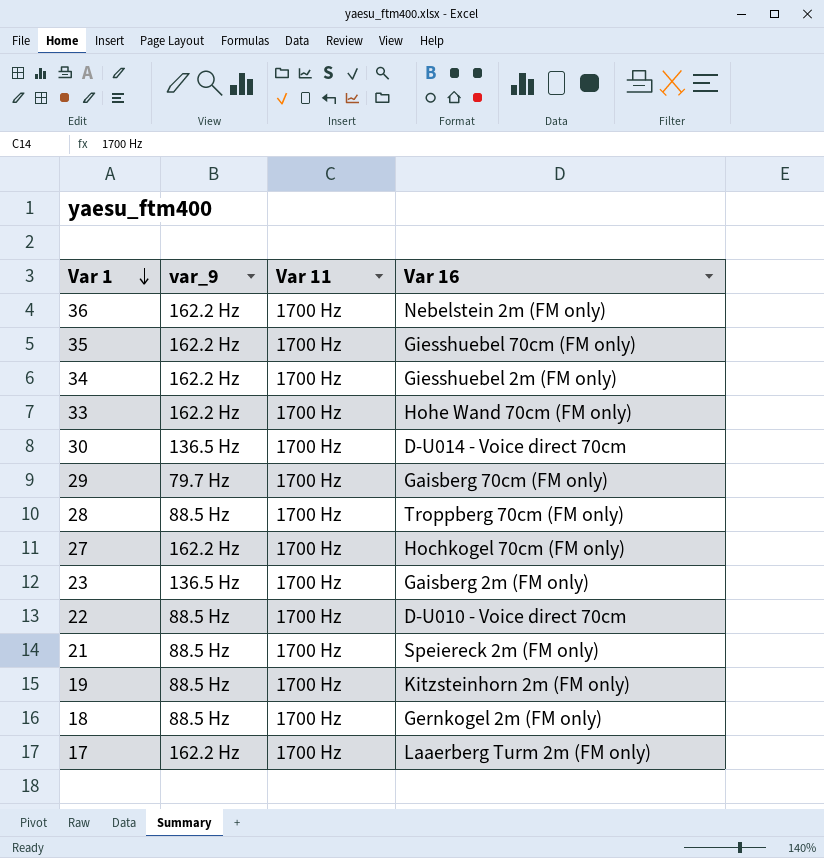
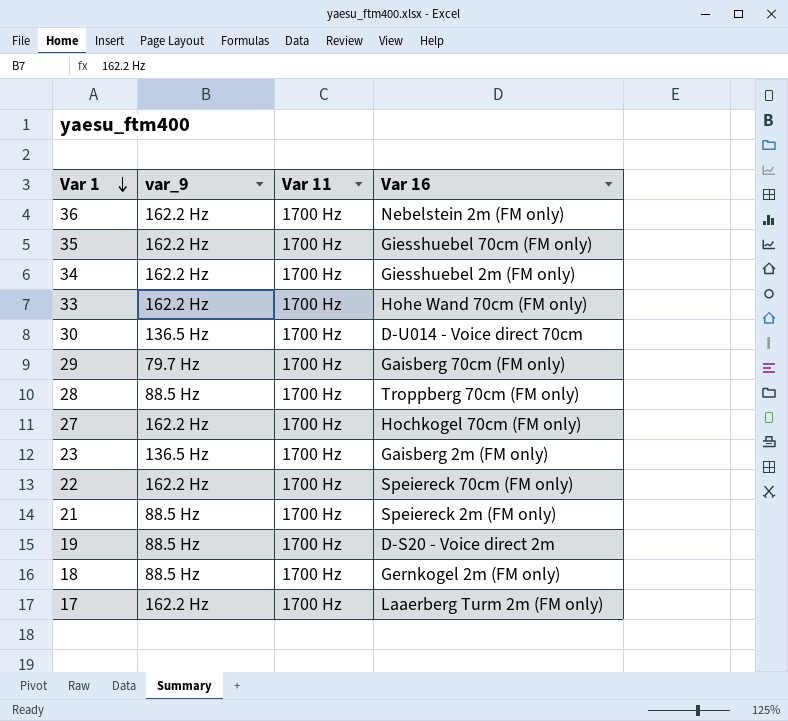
22 | var_9: 88.5 Hz -> 162.2 Hz
22 | Var 16: D-U010 - Voice direct 70cm -> Speiereck 70cm (FM only)
19 | Var 16: Kitzsteinhorn 2m (FM only) -> D-S20 - Voice direct 2m

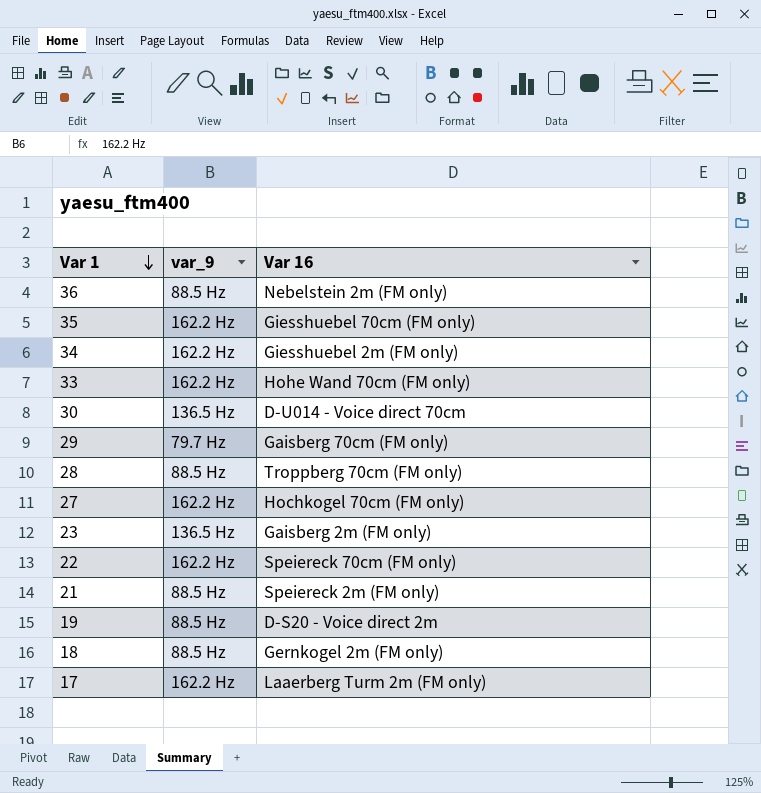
column Var 11 | position: 3 -> none
36 | var_9: 162.2 Hz -> 88.5 Hz

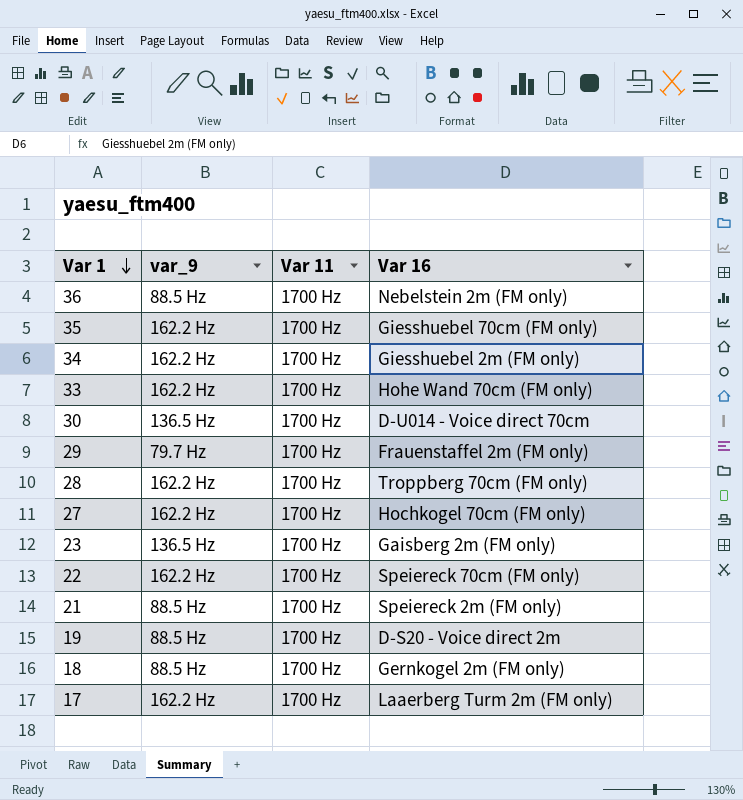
column Var 11 | position: none -> 3
29 | Var 16: Gaisberg 70cm (FM only) -> Frauenstaffel 2m (FM only)
28 | var_9: 88.5 Hz -> 162.2 Hz

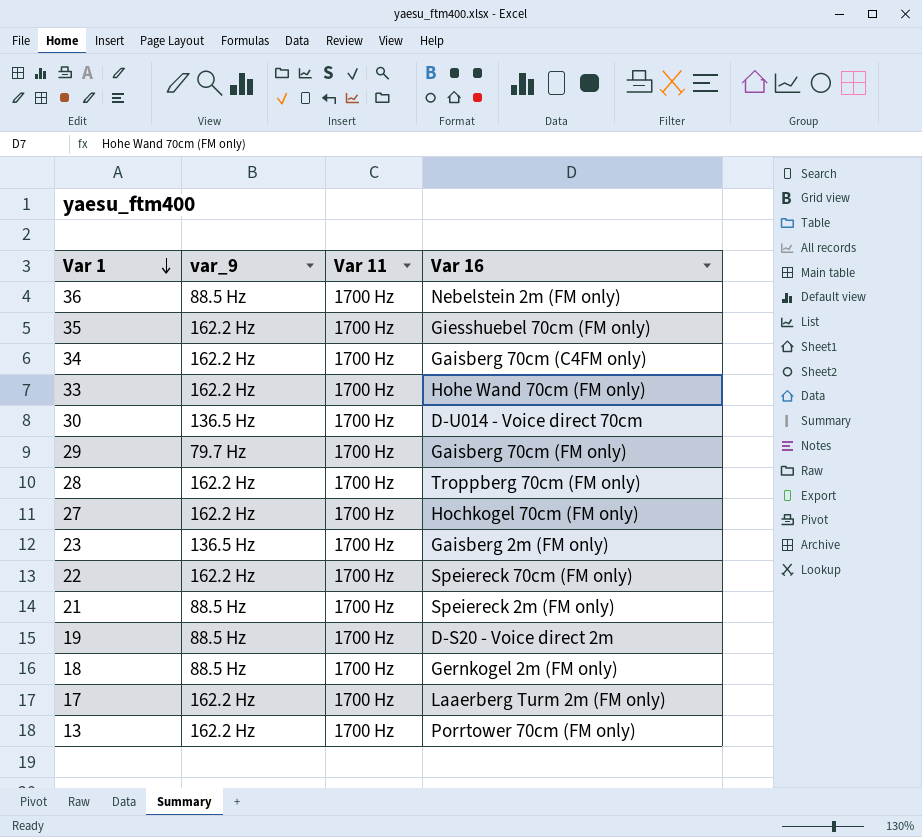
34 | Var 16: Giesshuebel 2m (FM only) -> Gaisberg 70cm (C4FM only)
29 | Var 16: Frauenstaffel 2m (FM only) -> Gaisberg 70cm (FM only)
row 13: none -> 162.2 Hz | 1700 Hz | Porrtower 70cm (FM only)

